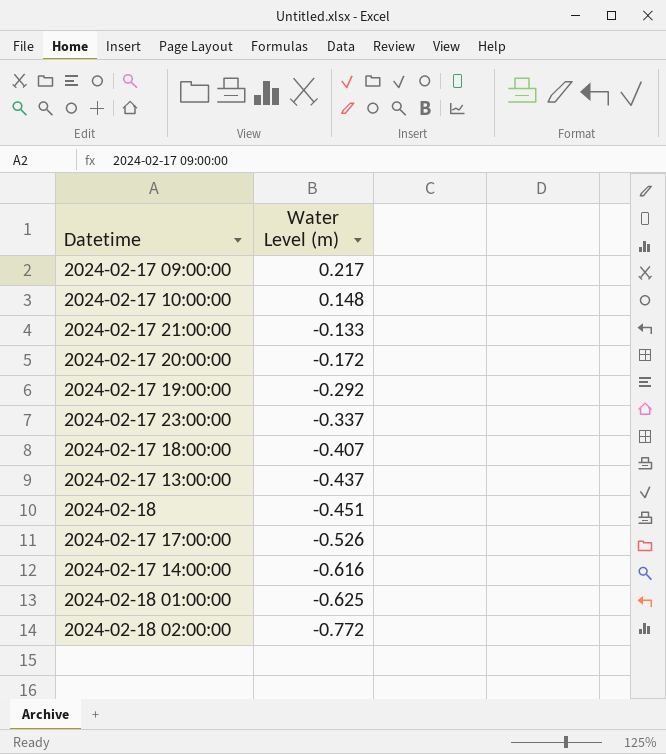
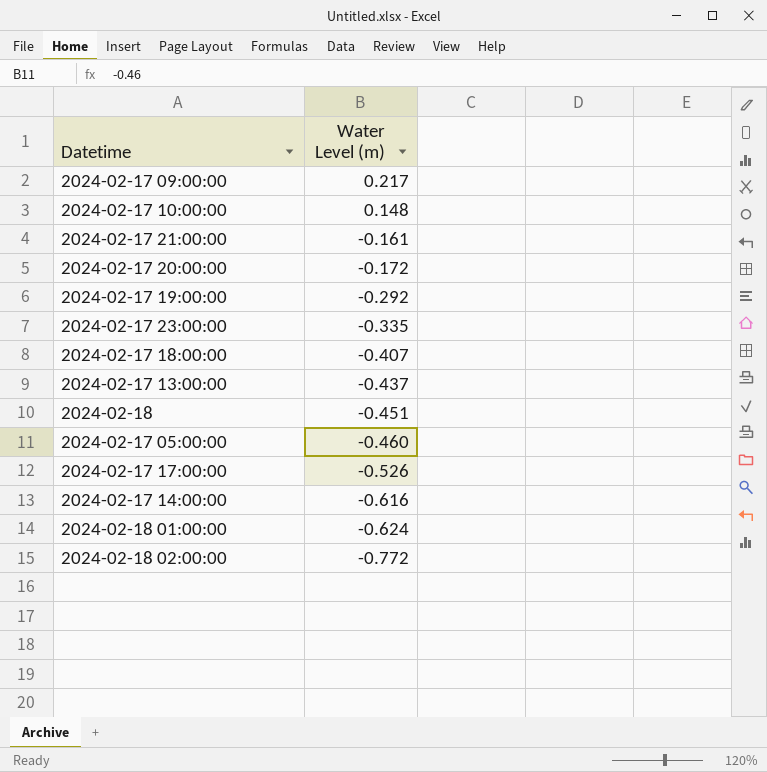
2024-02-17 21:00:00 | Water Level (m): -0.133 -> -0.161
2024-02-17 23:00:00 | Water Level (m): -0.337 -> -0.335
row 2024-02-17 05:00:00: none -> -0.460
2024-02-18 01:00:00 | Water Level (m): -0.625 -> -0.624

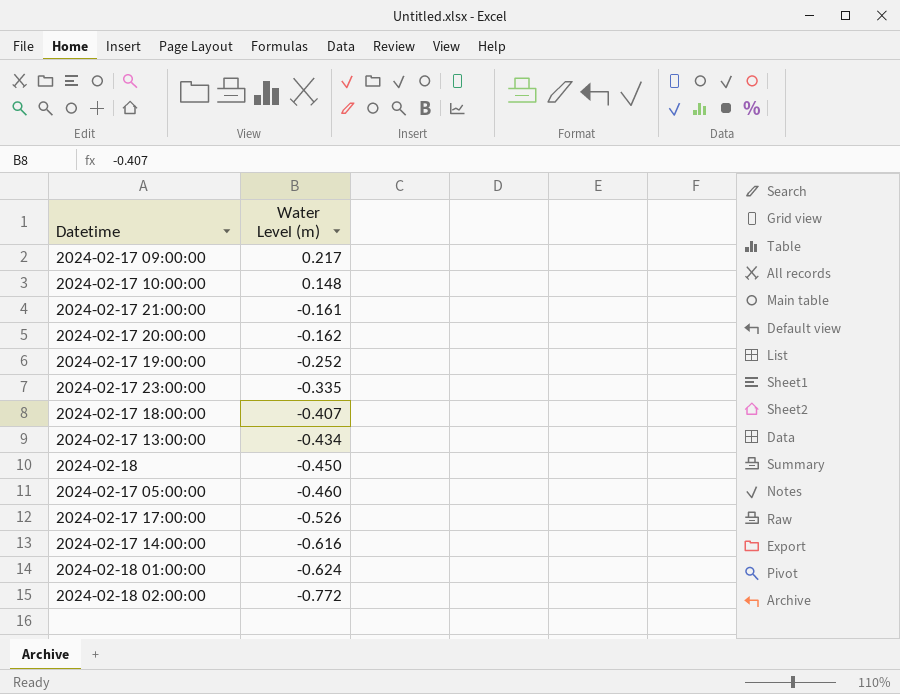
2024-02-17 20:00:00 | Water Level (m): -0.172 -> -0.162
2024-02-17 19:00:00 | Water Level (m): -0.292 -> -0.252
2024-02-17 13:00:00 | Water Level (m): -0.437 -> -0.434
2024-02-18 | Water Level (m): -0.451 -> -0.450

